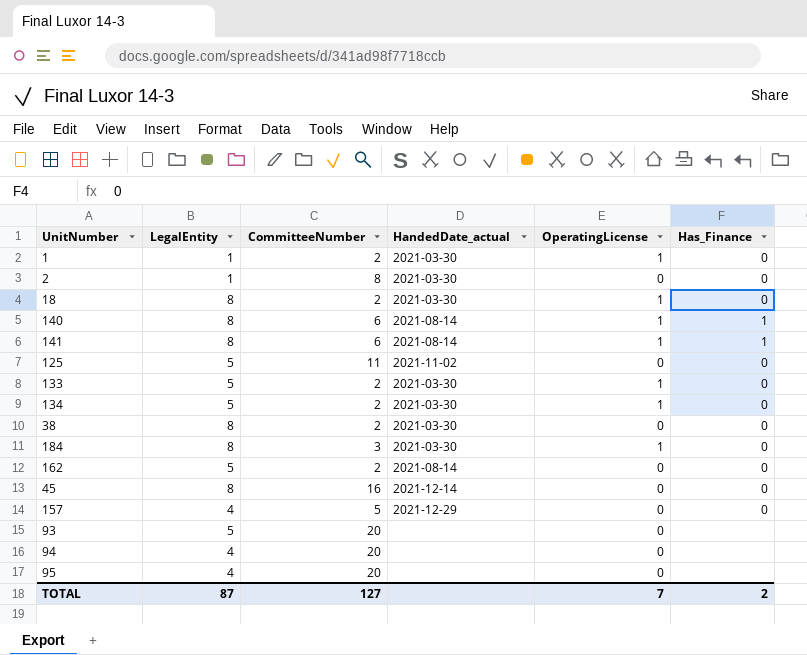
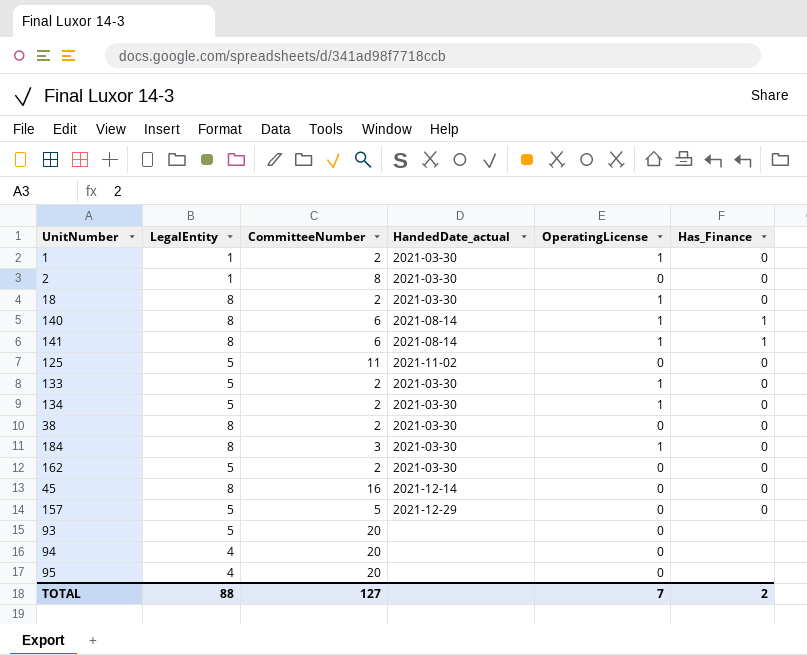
162 | HandedDate_actual: 2021-08-14 -> 2021-03-30
157 | LegalEntity: 4 -> 5
TOTAL | LegalEntity: 87 -> 88

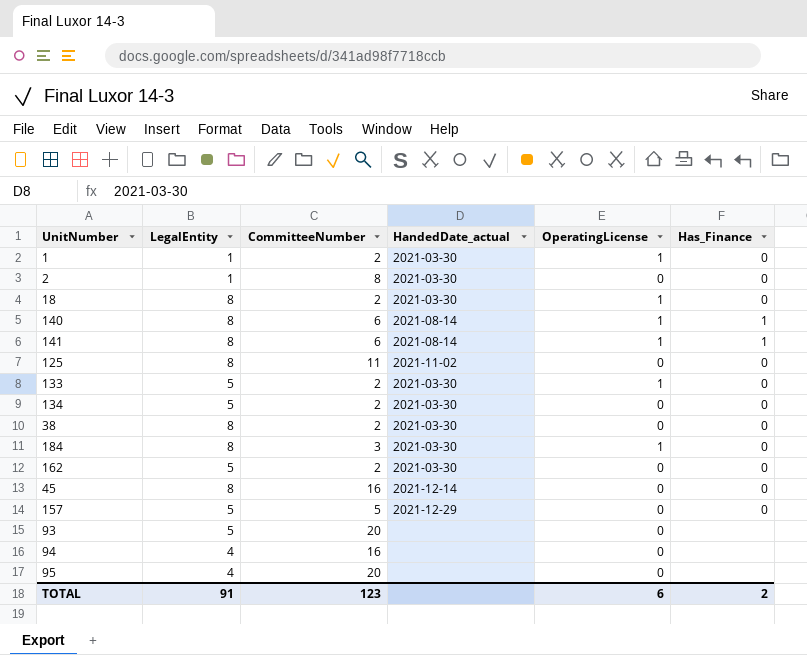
125 | LegalEntity: 5 -> 8
134 | OperatingLicense: 1 -> 0
94 | CommitteeNumber: 20 -> 16
TOTAL | LegalEntity: 88 -> 91
TOTAL | CommitteeNumber: 127 -> 123
TOTAL | OperatingLicense: 7 -> 6

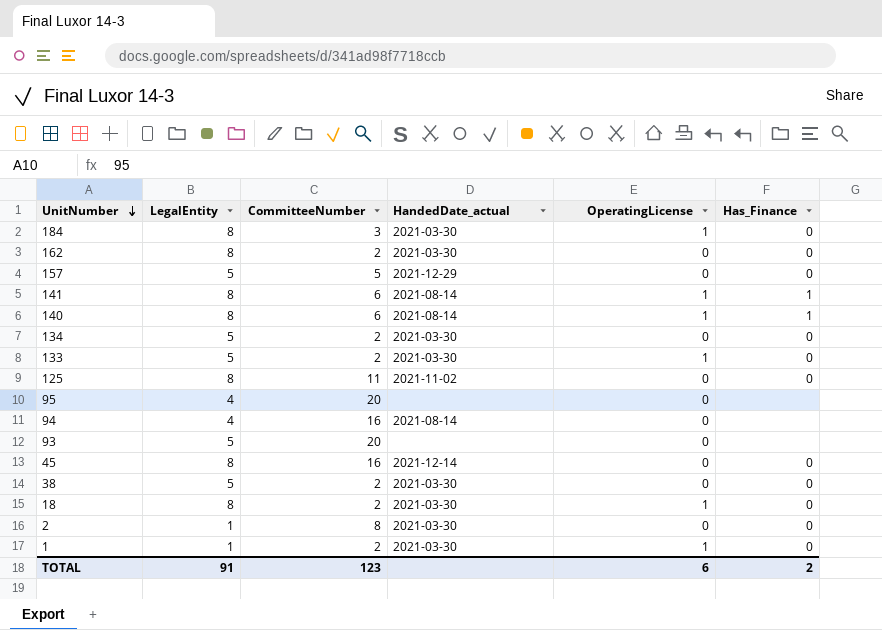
row order: none -> UnitNumber descending
162 | LegalEntity: 5 -> 8
94 | HandedDate_actual: none -> 2021-08-14
38 | LegalEntity: 8 -> 5

